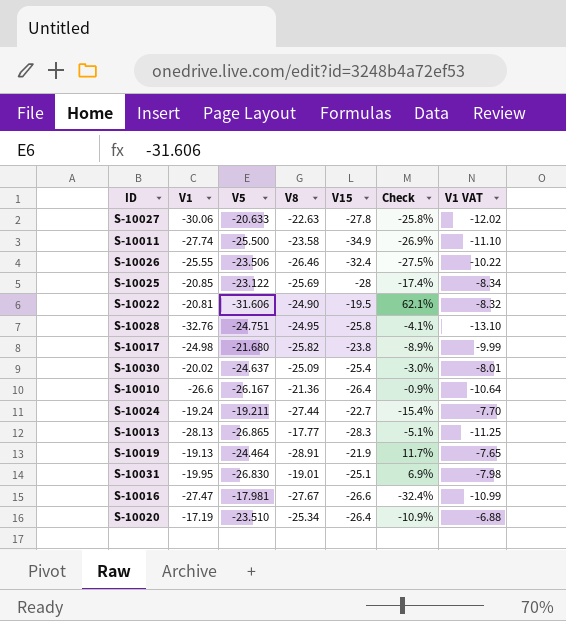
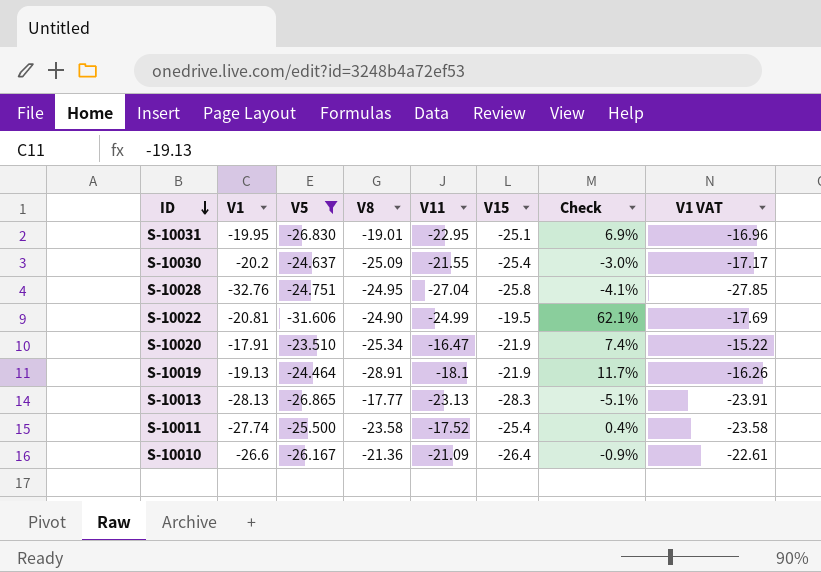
filter: none -> V5 <= -23.510
row order: none -> ID descending
column V11 | position: none -> 5
column V1 VAT | formula: [V1] * 0.4 -> [V1] * 0.85
S-10030 | V1: -20.02 -> -20.2
S-10020 | V1: -17.19 -> -17.91
S-10020 | V15: -26.4 -> -21.9
S-10020 | Check: -10.9% -> 7.4%
S-10011 | V15: -34.9 -> -25.4
S-10011 | Check: -26.9% -> 0.4%

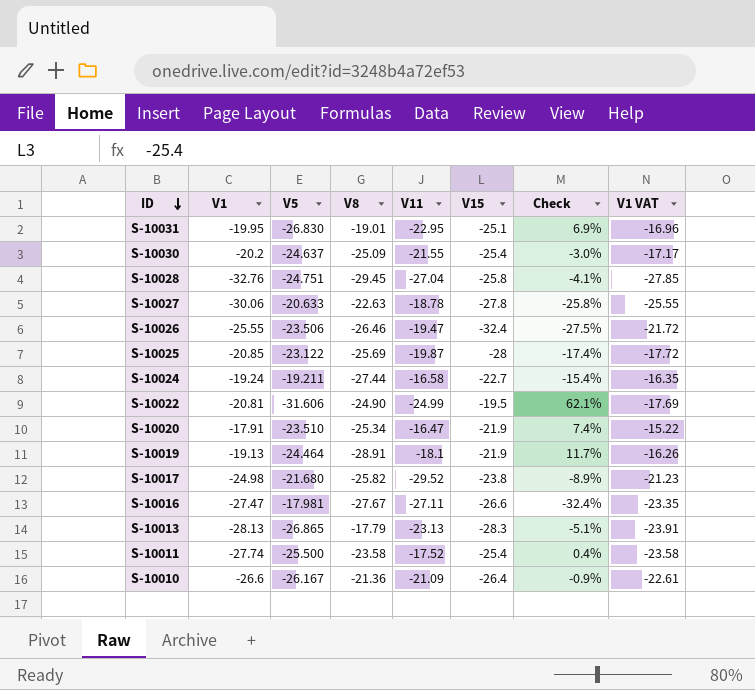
filter: V5 <= -23.510 -> none
S-10028 | V8: -24.95 -> -29.45
S-10013 | V8: -17.77 -> -17.79

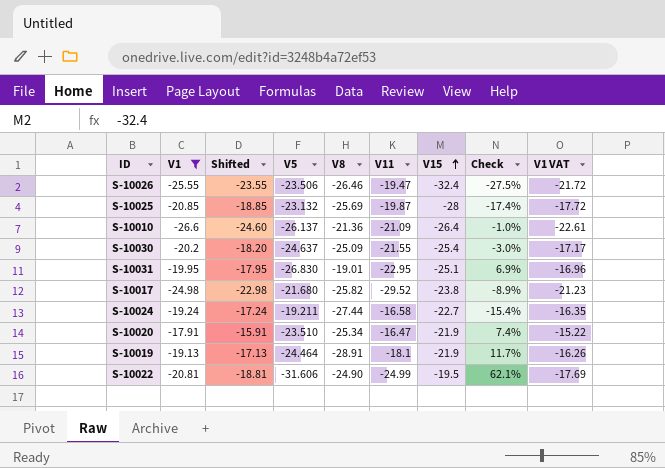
filter: none -> V1 >= -26.6
row order: ID descending -> V15 ascending
column Shifted | formula: none -> [V1] + 2
S-10025 | V5: -23.122 -> -23.132
S-10010 | V5: -26.167 -> -26.137
S-10010 | Check: -0.9% -> -1.0%

